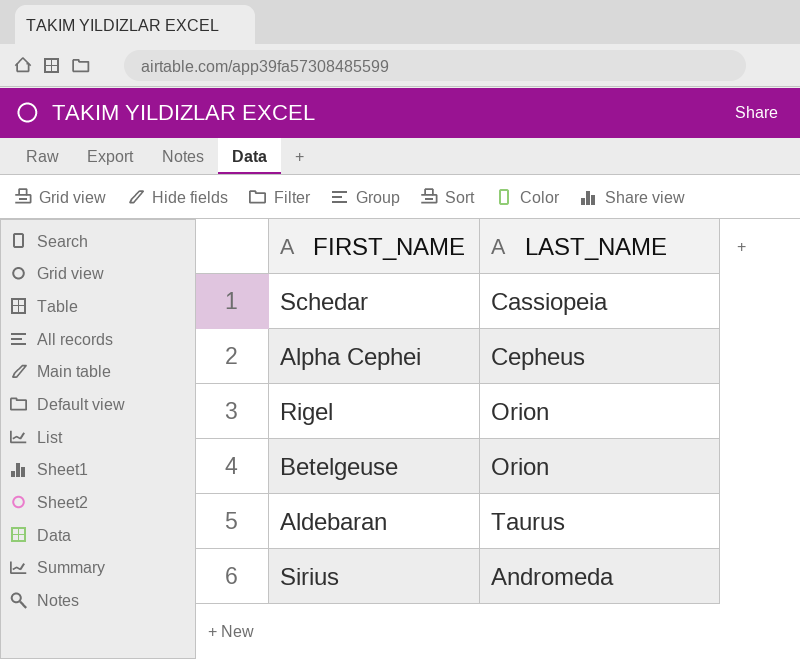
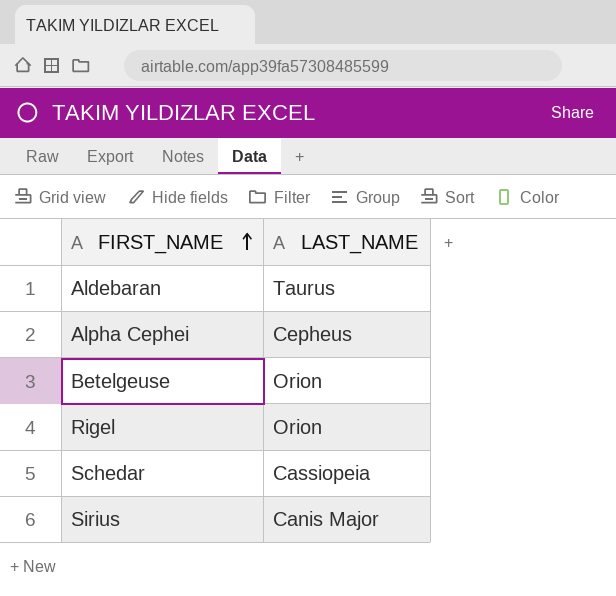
row order: none -> FIRST_NAME ascending
Sirius | LAST_NAME: Andromeda -> Canis Major

